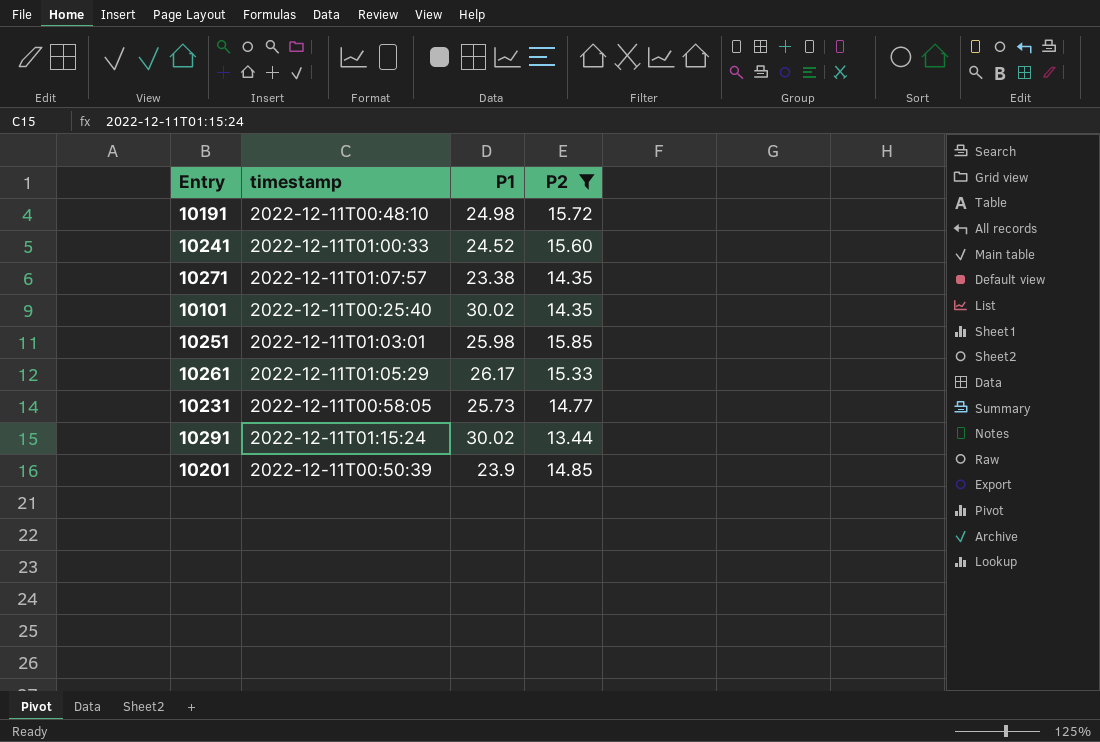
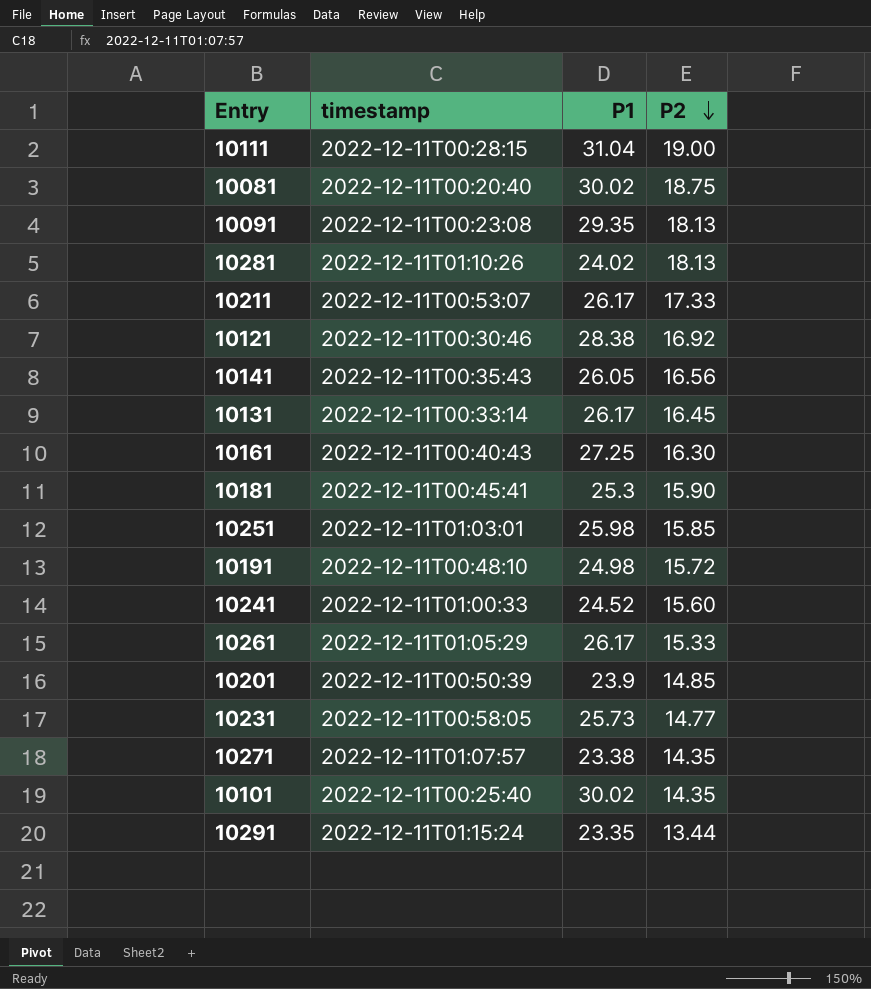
filter: P2 <= 15.85 -> none
row order: none -> P2 descending
10291 | P1: 30.02 -> 23.35

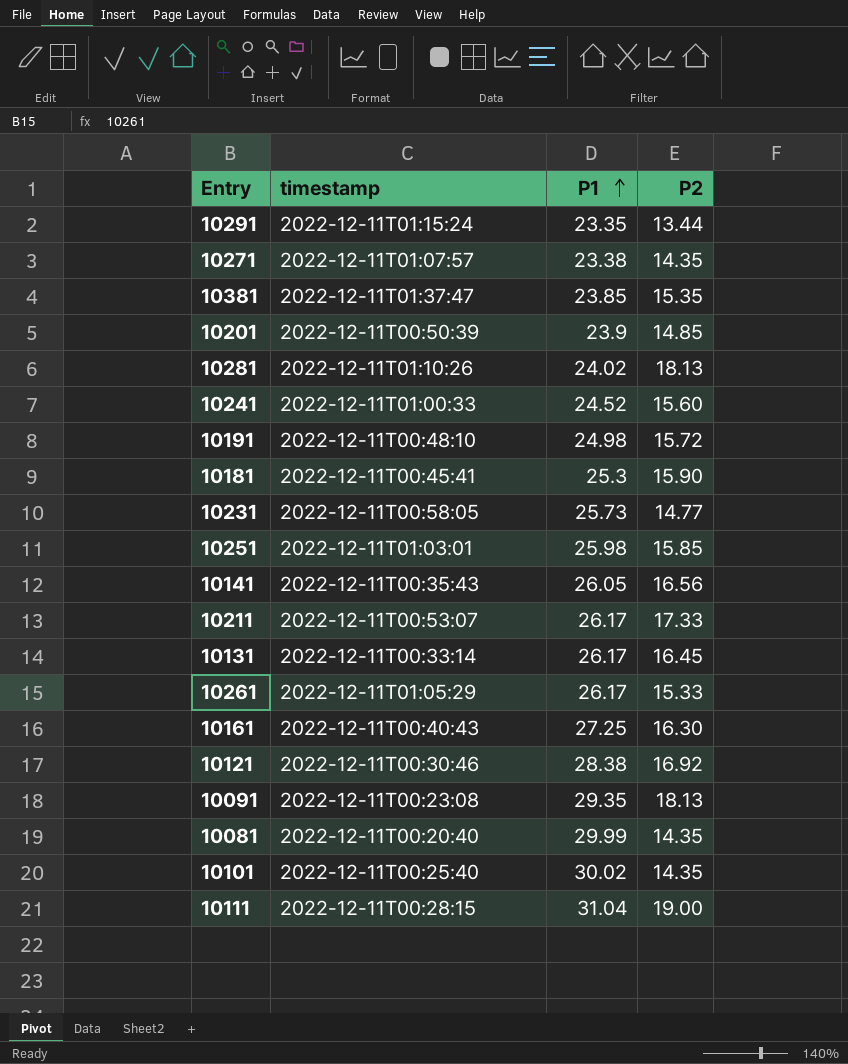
row order: P2 descending -> P1 ascending
row 10381: none -> 2022-12-11T01:37:47 | 23.85 | 15.35
10081 | P1: 30.02 -> 29.99
10081 | P2: 18.75 -> 14.35

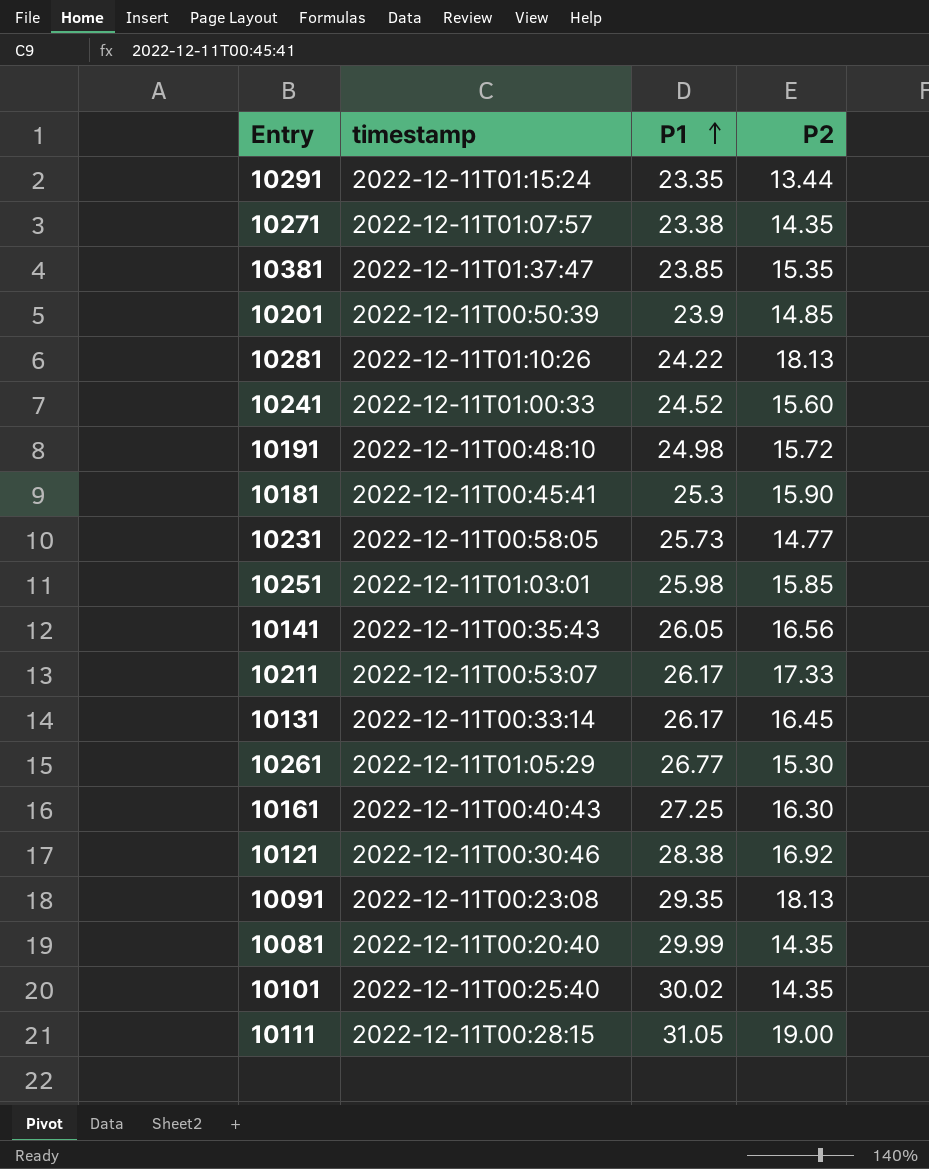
10281 | P1: 24.02 -> 24.22
10261 | P1: 26.17 -> 26.77
10261 | P2: 15.33 -> 15.30
10111 | P1: 31.04 -> 31.05

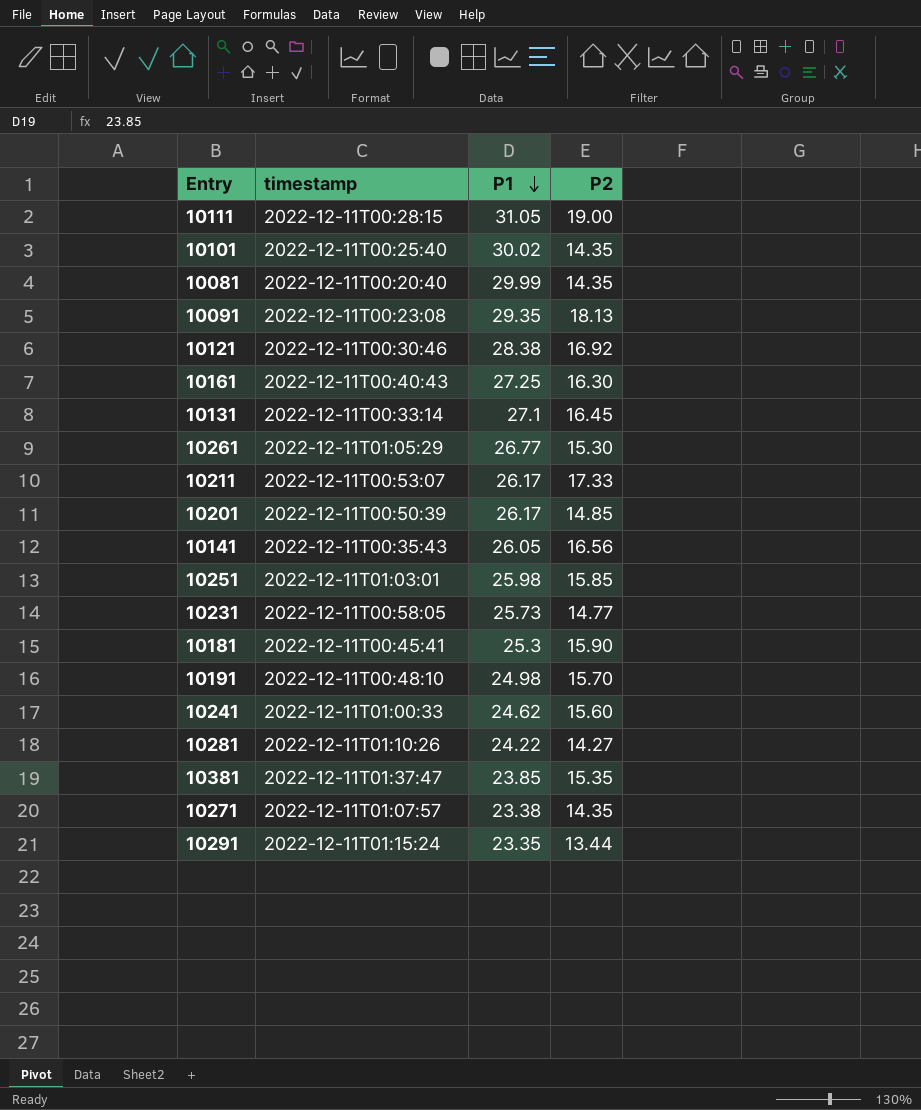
row order: P1 ascending -> P1 descending
10131 | P1: 26.17 -> 27.1
10201 | P1: 23.9 -> 26.17
10191 | P2: 15.72 -> 15.70
10241 | P1: 24.52 -> 24.62
10281 | P2: 18.13 -> 14.27

